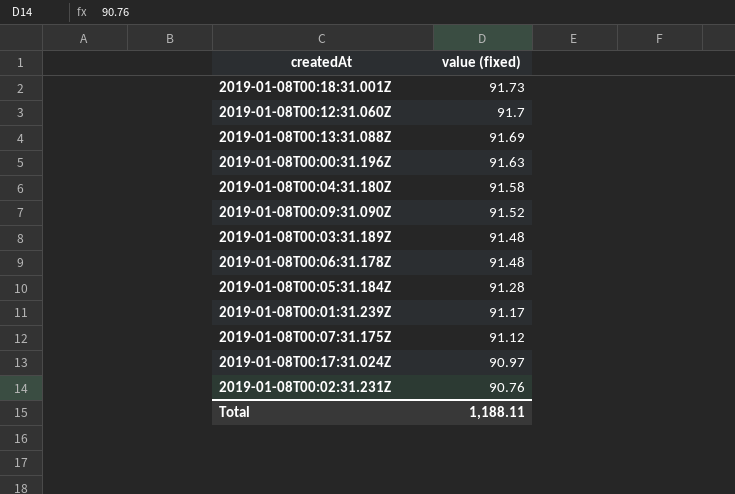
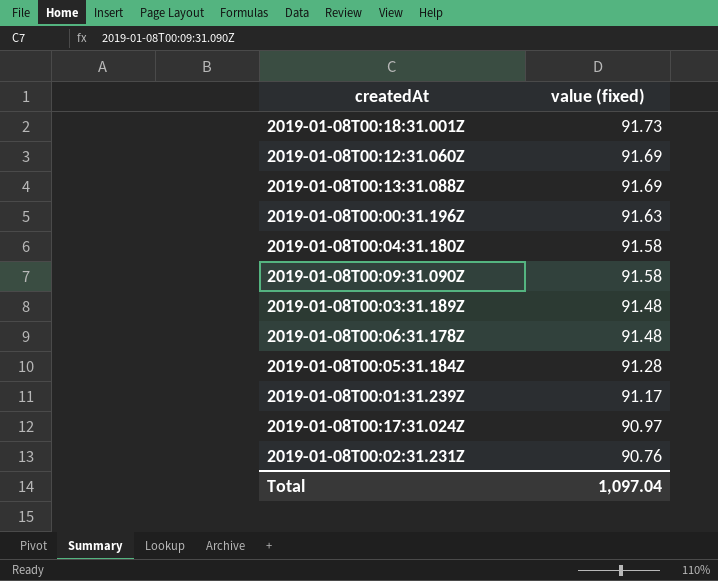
row 2019-01-08T00:07:31.175Z: 91.12 -> none
2019-01-08T00:12:31.060Z | value (fixed): 91.7 -> 91.69
2019-01-08T00:09:31.090Z | value (fixed): 91.52 -> 91.58
Total | value (fixed): 1,188.11 -> 1,097.04

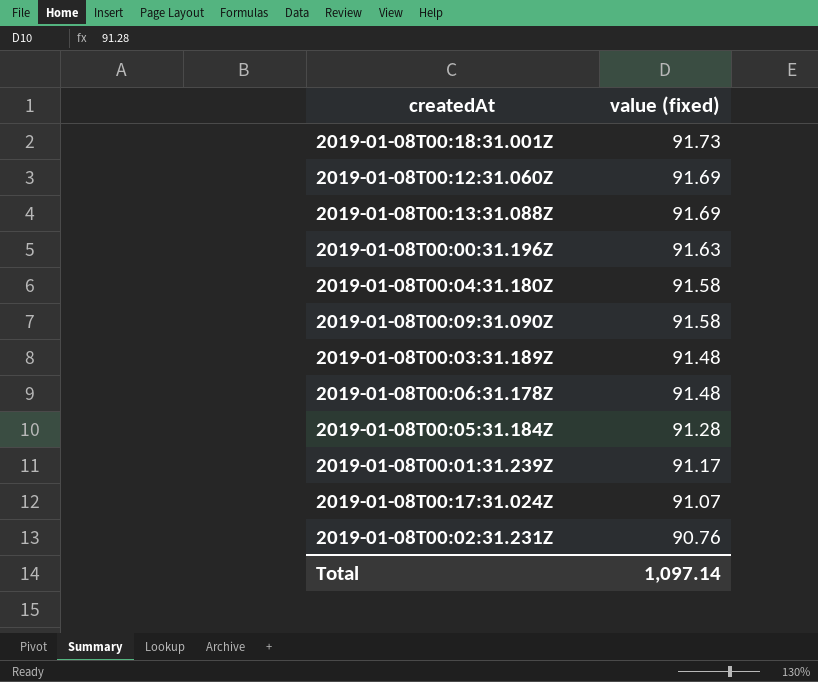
2019-01-08T00:17:31.024Z | value (fixed): 90.97 -> 91.07
Total | value (fixed): 1,097.04 -> 1,097.14

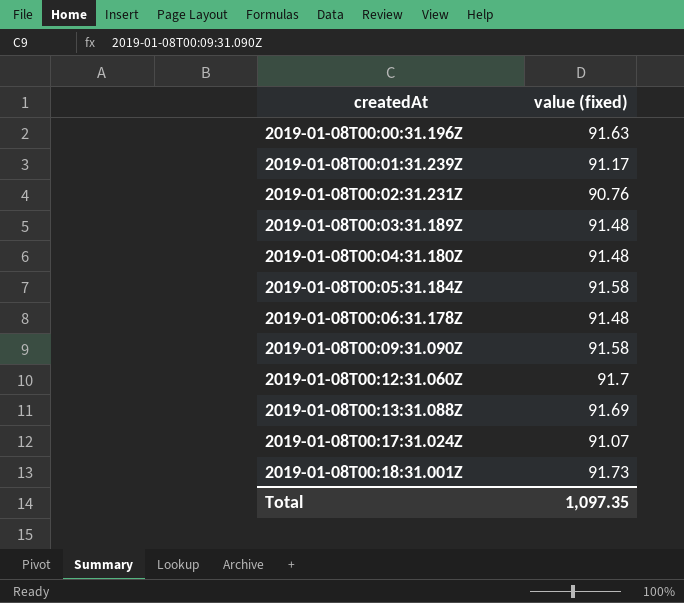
row order: value (fixed) descending -> createdAt ascending
2019-01-08T00:04:31.180Z | value (fixed): 91.58 -> 91.48
2019-01-08T00:05:31.184Z | value (fixed): 91.28 -> 91.58
2019-01-08T00:12:31.060Z | value (fixed): 91.69 -> 91.7
Total | value (fixed): 1,097.14 -> 1,097.35

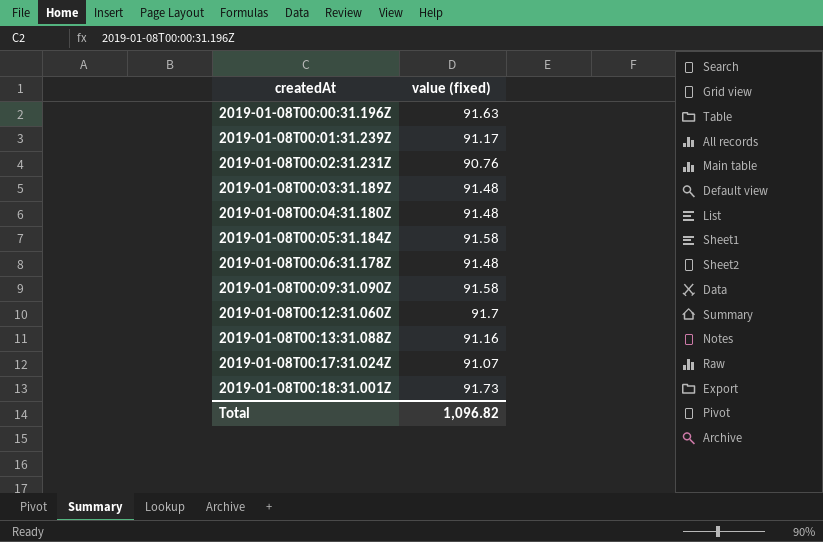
2019-01-08T00:13:31.088Z | value (fixed): 91.69 -> 91.16
Total | value (fixed): 1,097.35 -> 1,096.82

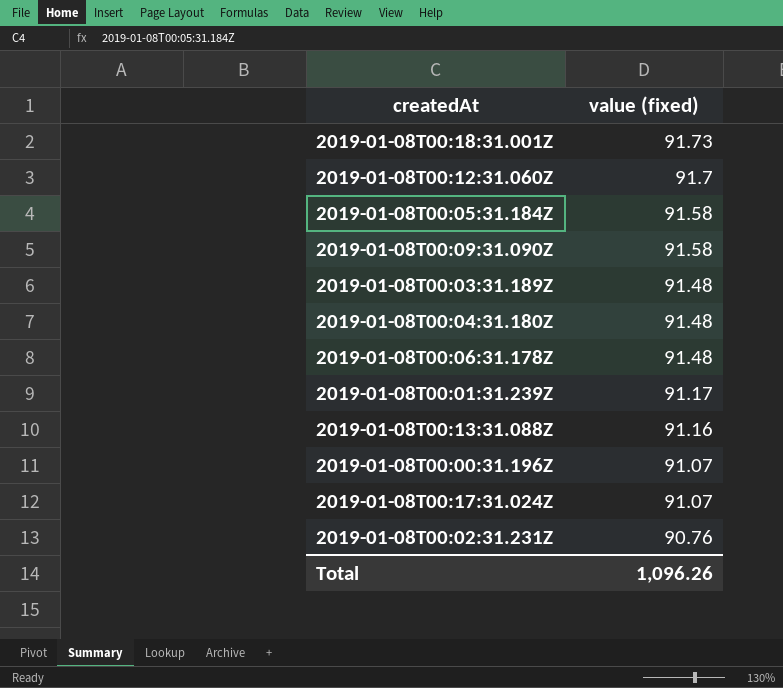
row order: createdAt ascending -> value (fixed) descending
2019-01-08T00:00:31.196Z | value (fixed): 91.63 -> 91.07
Total | value (fixed): 1,096.82 -> 1,096.26

